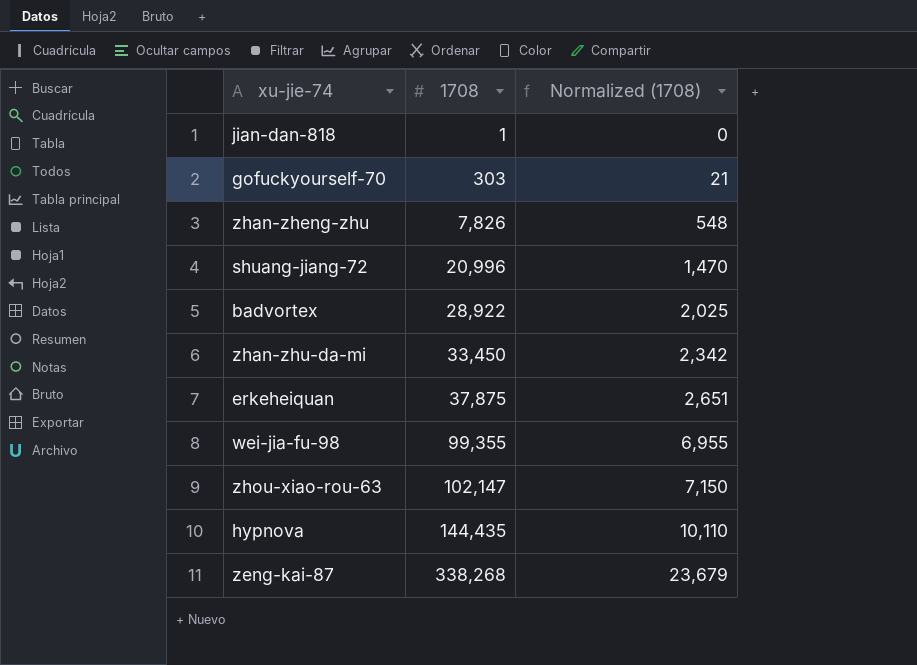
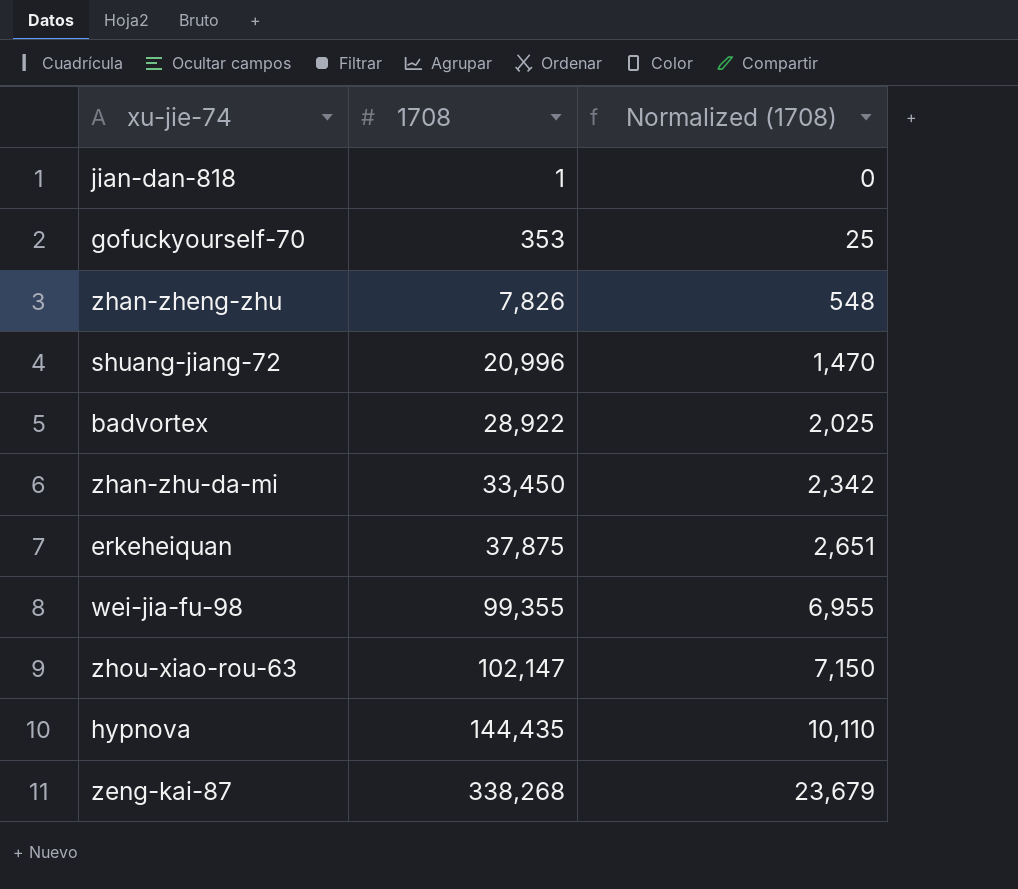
gofuckyourself-70 | 1708: 303 -> 353
gofuckyourself-70 | Normalized (1708): 21 -> 25

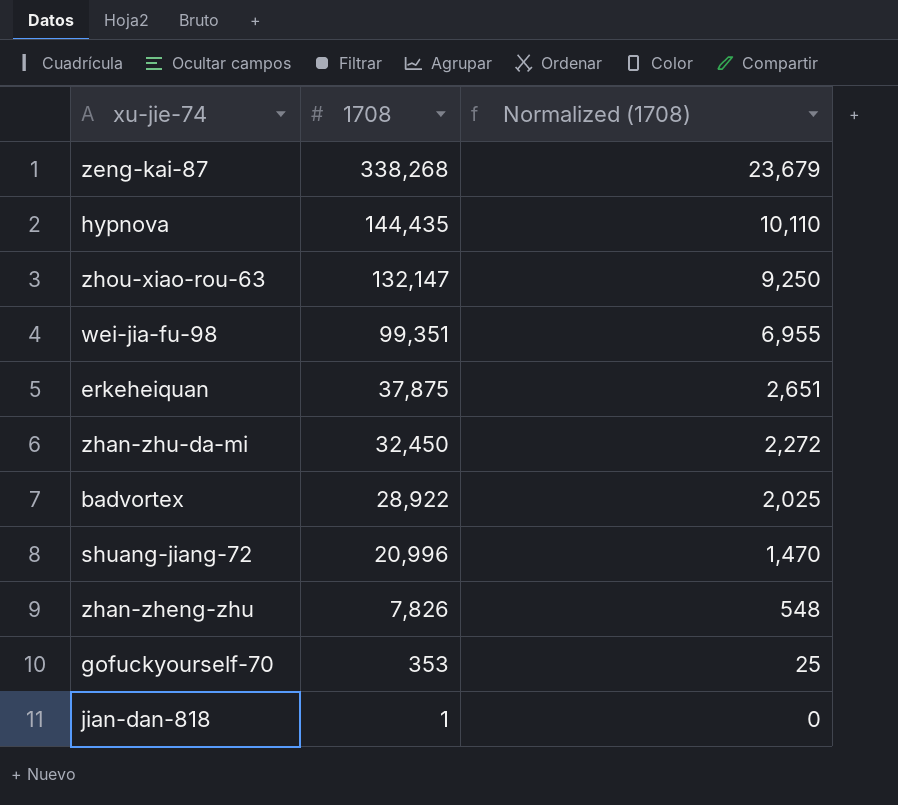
row order: 1708 ascending -> 1708 descending
zhou-xiao-rou-63 | 1708: 102,147 -> 132,147
zhou-xiao-rou-63 | Normalized (1708): 7,150 -> 9,250
wei-jia-fu-98 | 1708: 99,355 -> 99,351
zhan-zhu-da-mi | 1708: 33,450 -> 32,450
zhan-zhu-da-mi | Normalized (1708): 2,342 -> 2,272

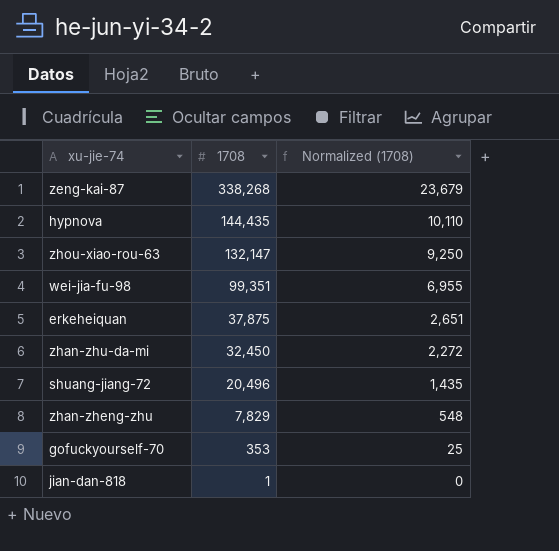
row badvortex: 28,922 | 2,025 -> none
shuang-jiang-72 | 1708: 20,996 -> 20,496
shuang-jiang-72 | Normalized (1708): 1,470 -> 1,435
zhan-zheng-zhu | 1708: 7,826 -> 7,829

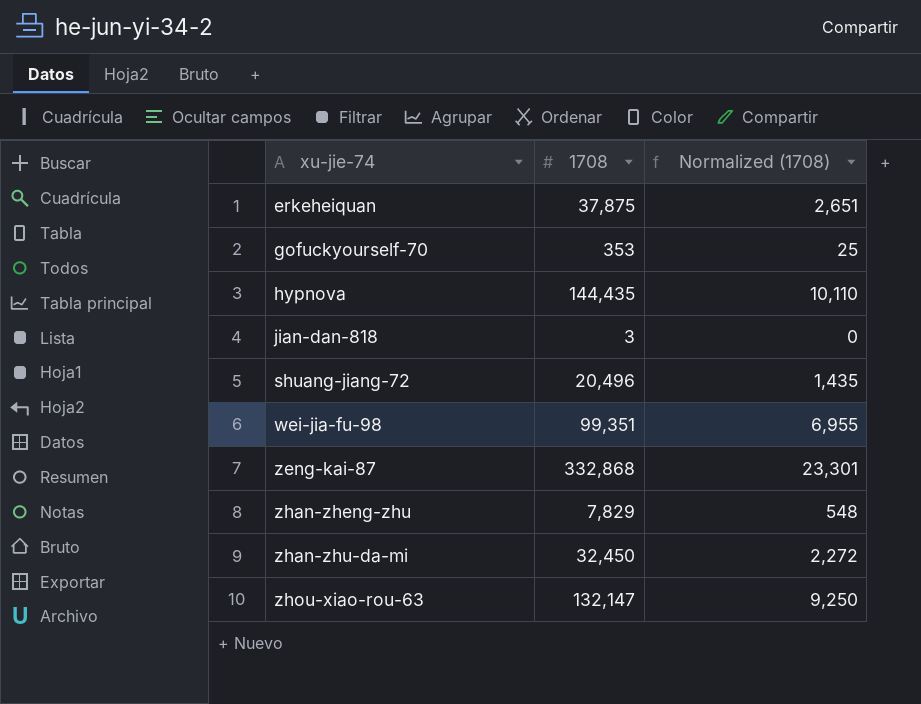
row order: 1708 descending -> xu-jie-74 ascending
jian-dan-818 | 1708: 1 -> 3
zeng-kai-87 | 1708: 338,268 -> 332,868
zeng-kai-87 | Normalized (1708): 23,679 -> 23,301

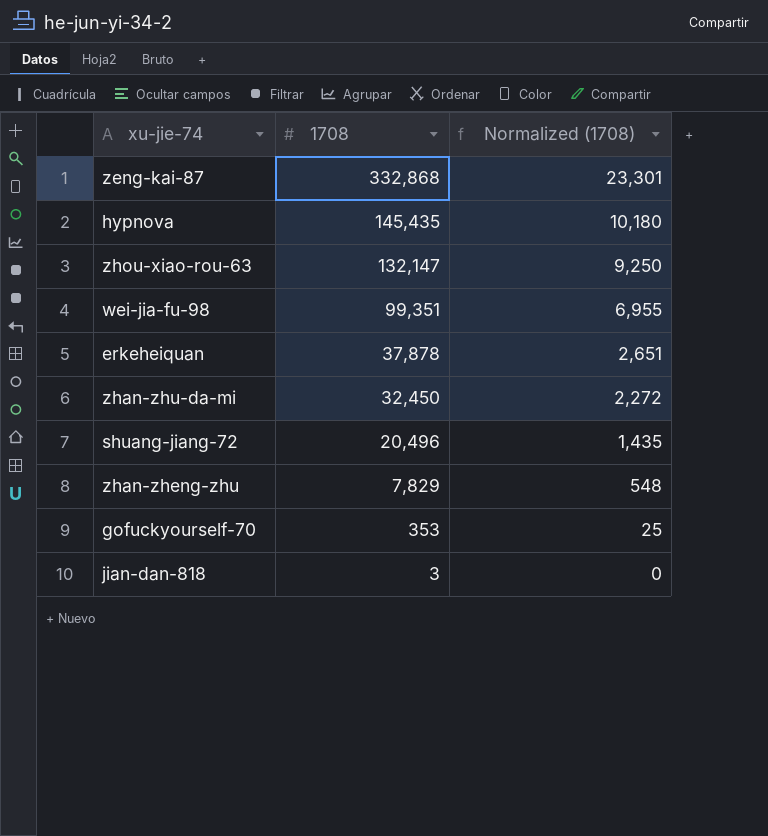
row order: xu-jie-74 ascending -> 1708 descending
hypnova | 1708: 144,435 -> 145,435
hypnova | Normalized (1708): 10,110 -> 10,180
erkeheiquan | 1708: 37,875 -> 37,878

